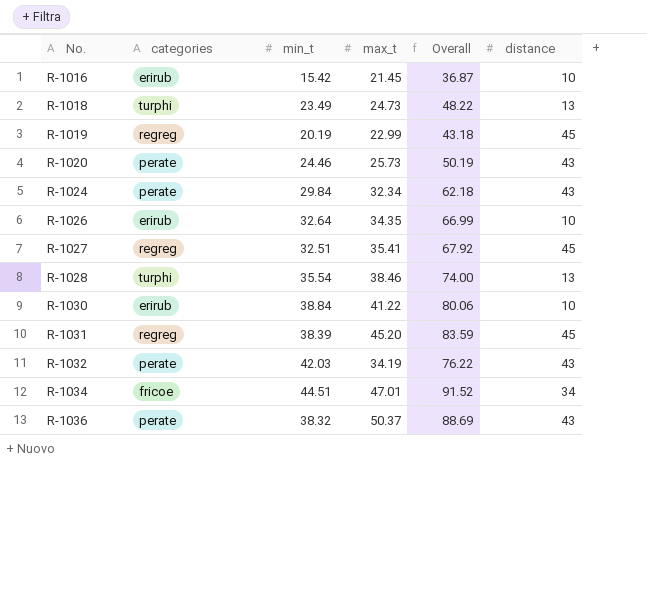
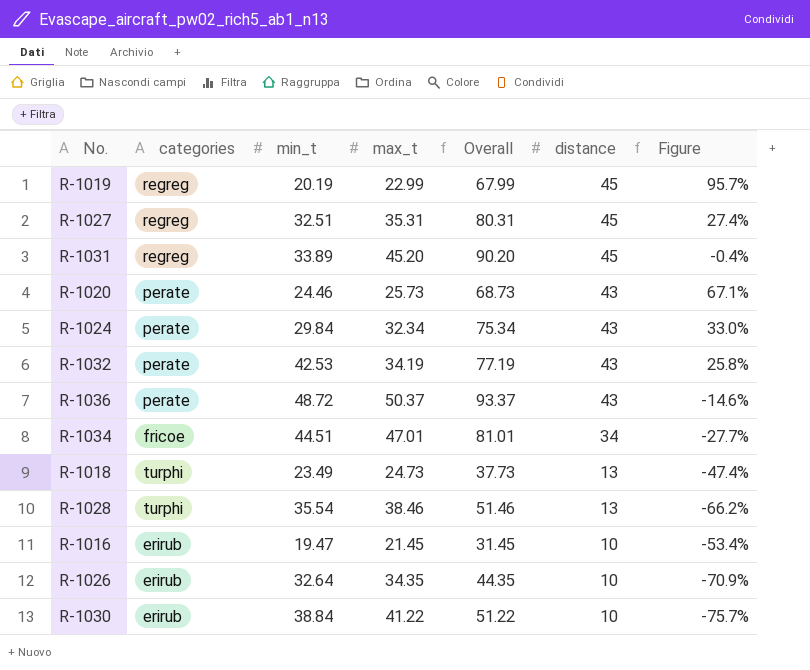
row order: No. ascending -> distance descending
column Overall | formula: [min_t] + [max_t] -> [max_t] + [distance]
column Figure | formula: none -> ([distance] - [max_t]) / [max_t]
R-1027 | max_t: 35.41 -> 35.31
R-1031 | min_t: 38.39 -> 33.89
R-1032 | min_t: 42.03 -> 42.53
R-1036 | min_t: 38.32 -> 48.72
R-1016 | min_t: 15.42 -> 19.47

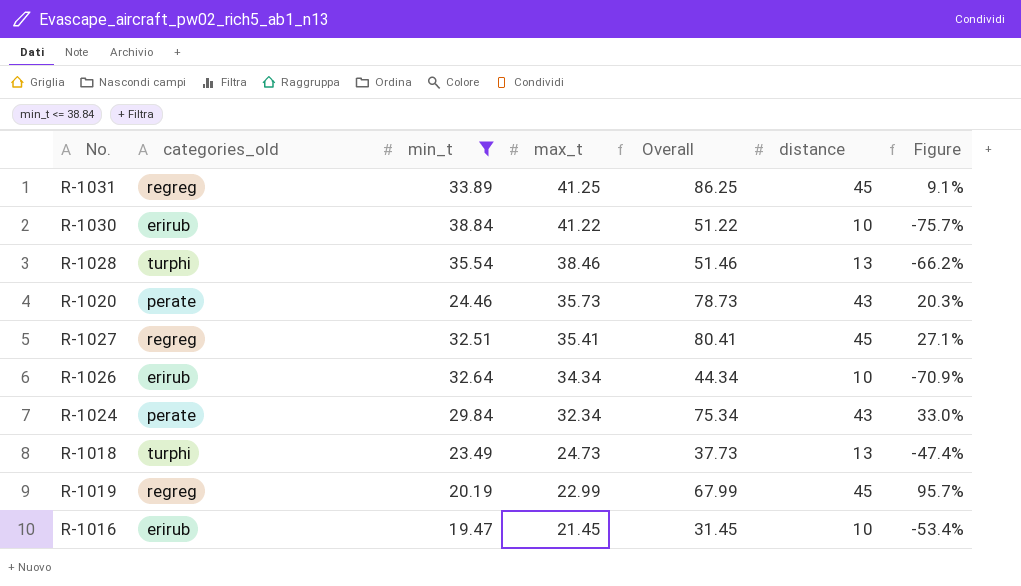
filter: none -> min_t <= 38.84
row order: distance descending -> max_t descending
column name: categories -> categories_old
R-1031 | max_t: 45.20 -> 41.25
R-1031 | Overall: 90.20 -> 86.25
R-1031 | Figure: -0.4% -> 9.1%
R-1020 | max_t: 25.73 -> 35.73
R-1020 | Overall: 68.73 -> 78.73
R-1020 | Figure: 67.1% -> 20.3%
R-1027 | max_t: 35.31 -> 35.41
R-1027 | Overall: 80.31 -> 80.41
R-1027 | Figure: 27.4% -> 27.1%
R-1026 | max_t: 34.35 -> 34.34
R-1026 | Overall: 44.35 -> 44.34

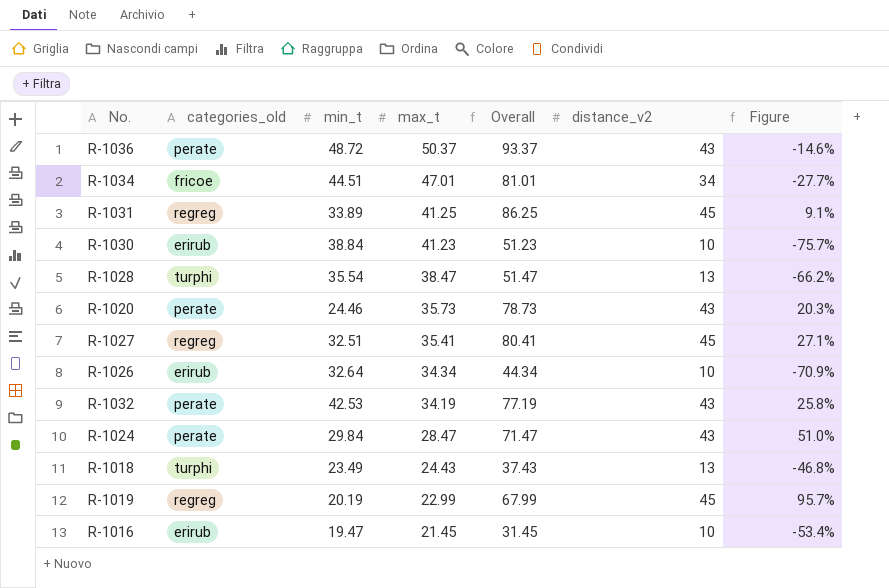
filter: min_t <= 38.84 -> none
column name: distance -> distance_v2
R-1030 | max_t: 41.22 -> 41.23
R-1030 | Overall: 51.22 -> 51.23
R-1028 | max_t: 38.46 -> 38.47
R-1028 | Overall: 51.46 -> 51.47
R-1024 | max_t: 32.34 -> 28.47
R-1024 | Overall: 75.34 -> 71.47
R-1024 | Figure: 33.0% -> 51.0%
R-1018 | max_t: 24.73 -> 24.43
R-1018 | Overall: 37.73 -> 37.43
R-1018 | Figure: -47.4% -> -46.8%

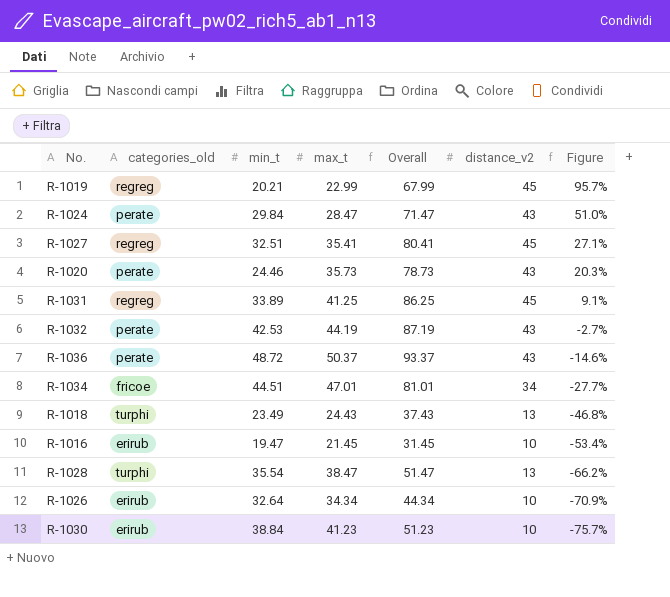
row order: max_t descending -> Figure descending
R-1019 | min_t: 20.19 -> 20.21
R-1032 | max_t: 34.19 -> 44.19
R-1032 | Overall: 77.19 -> 87.19
R-1032 | Figure: 25.8% -> -2.7%

